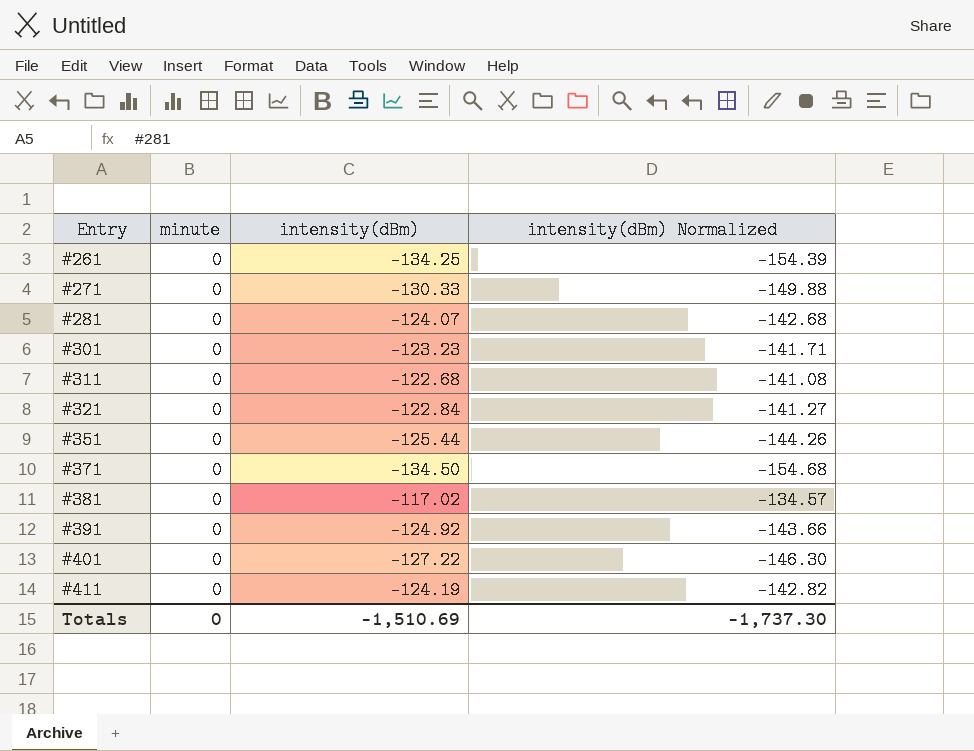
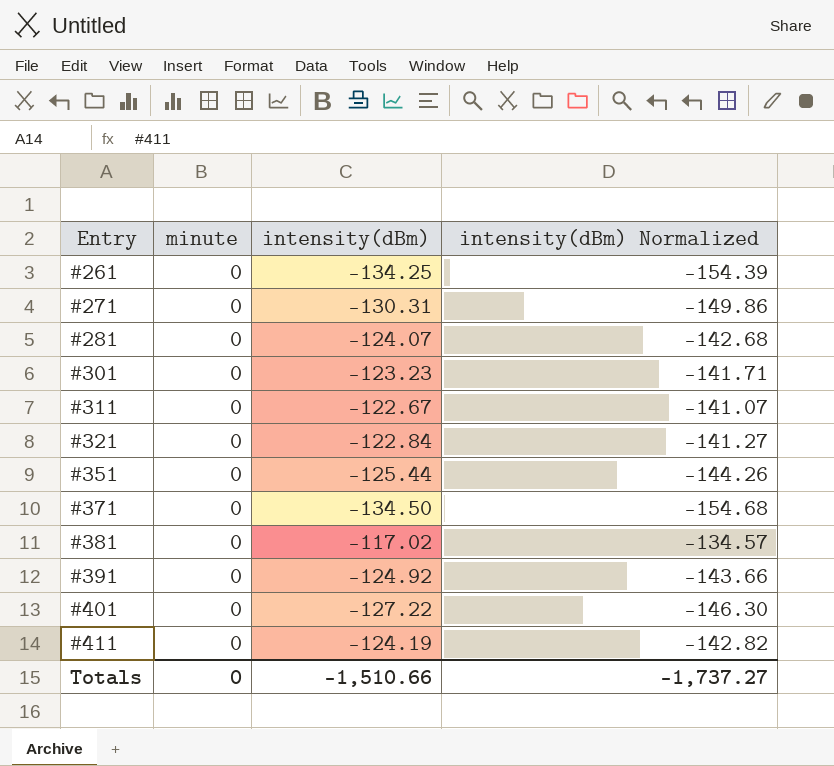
#271 | intensity(dBm): -130.33 -> -130.31
#271 | intensity(dBm) Normalized: -149.88 -> -149.86
#311 | intensity(dBm): -122.68 -> -122.67
#311 | intensity(dBm) Normalized: -141.08 -> -141.07
Totals | intensity(dBm): -1,510.69 -> -1,510.66
Totals | intensity(dBm) Normalized: -1,737.30 -> -1,737.27

